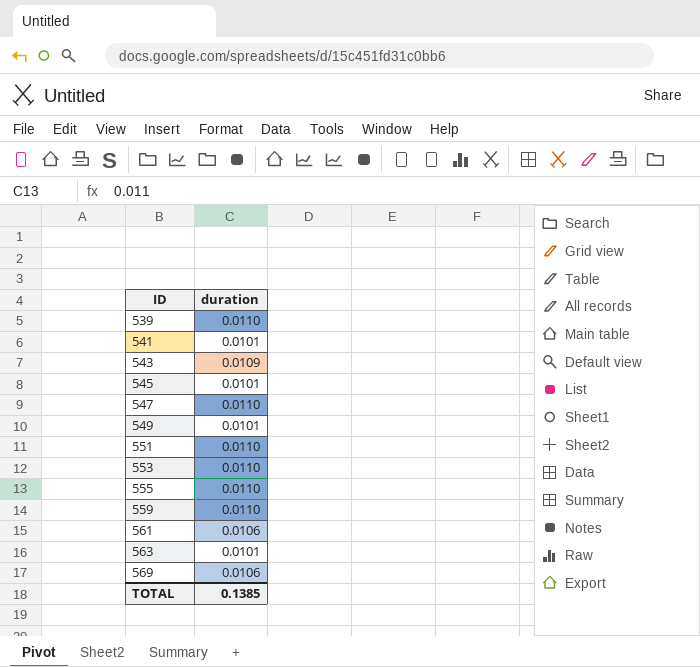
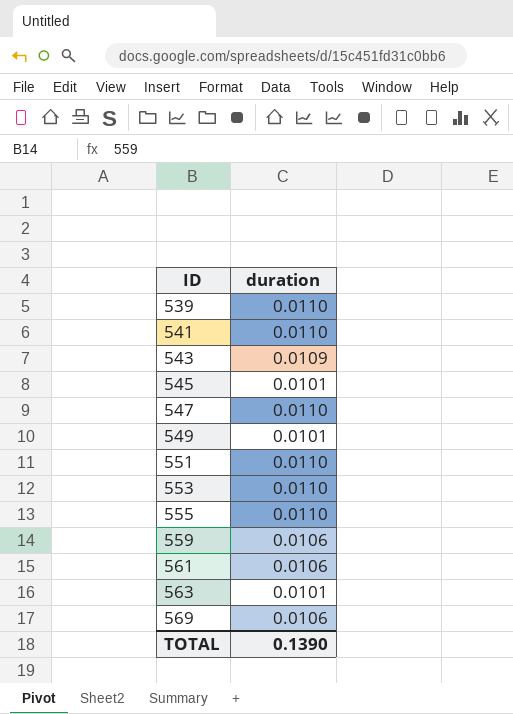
541 | duration: 0.0101 -> 0.0110
559 | duration: 0.0110 -> 0.0106
TOTAL | duration: 0.1385 -> 0.1390

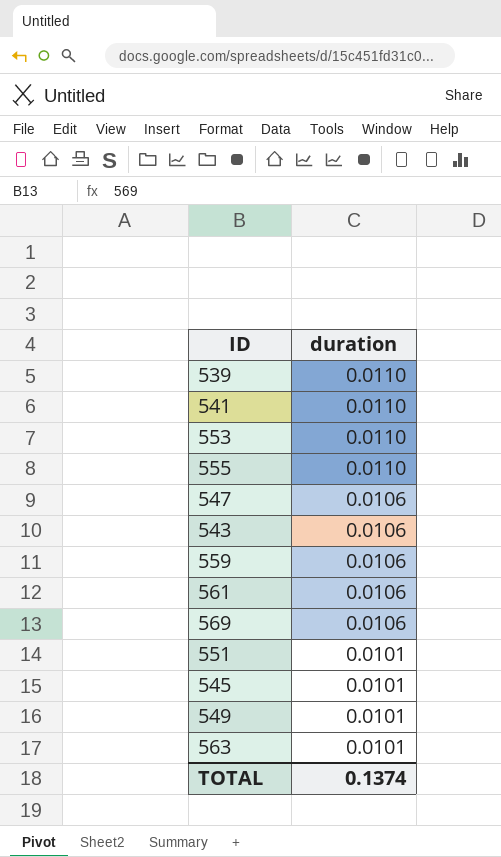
row order: ID ascending -> duration descending
547 | duration: 0.0110 -> 0.0106
543 | duration: 0.0109 -> 0.0106
551 | duration: 0.0110 -> 0.0101
TOTAL | duration: 0.1390 -> 0.1374

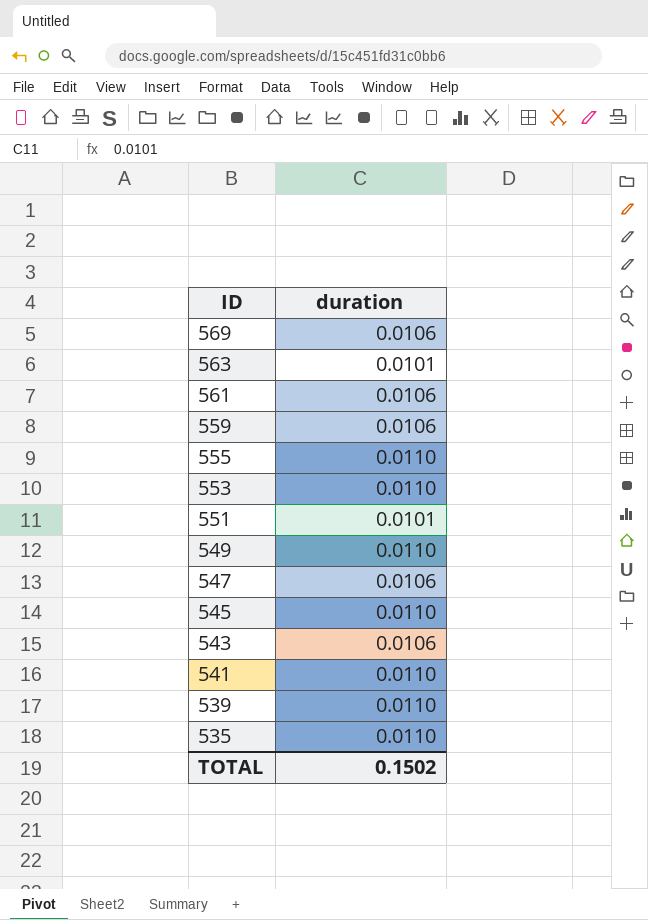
row order: duration descending -> ID descending
549 | duration: 0.0101 -> 0.0110
545 | duration: 0.0101 -> 0.0110
row 535: none -> 0.0110
TOTAL | duration: 0.1374 -> 0.1502

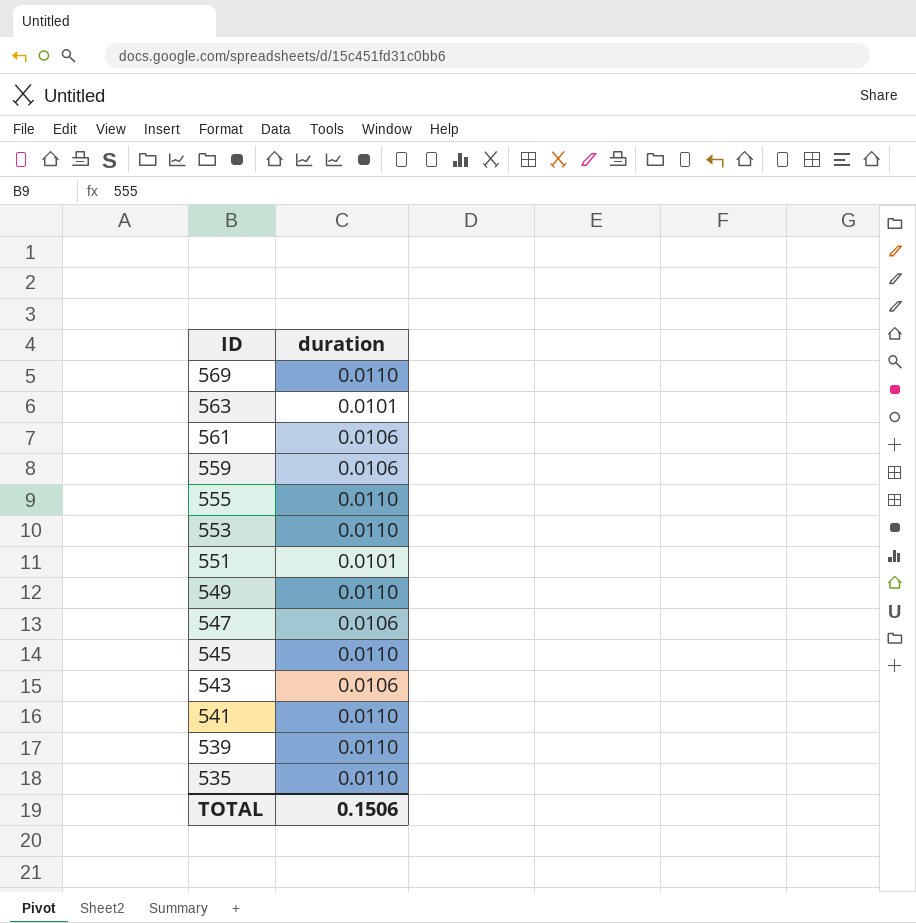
569 | duration: 0.0106 -> 0.0110
TOTAL | duration: 0.1502 -> 0.1506

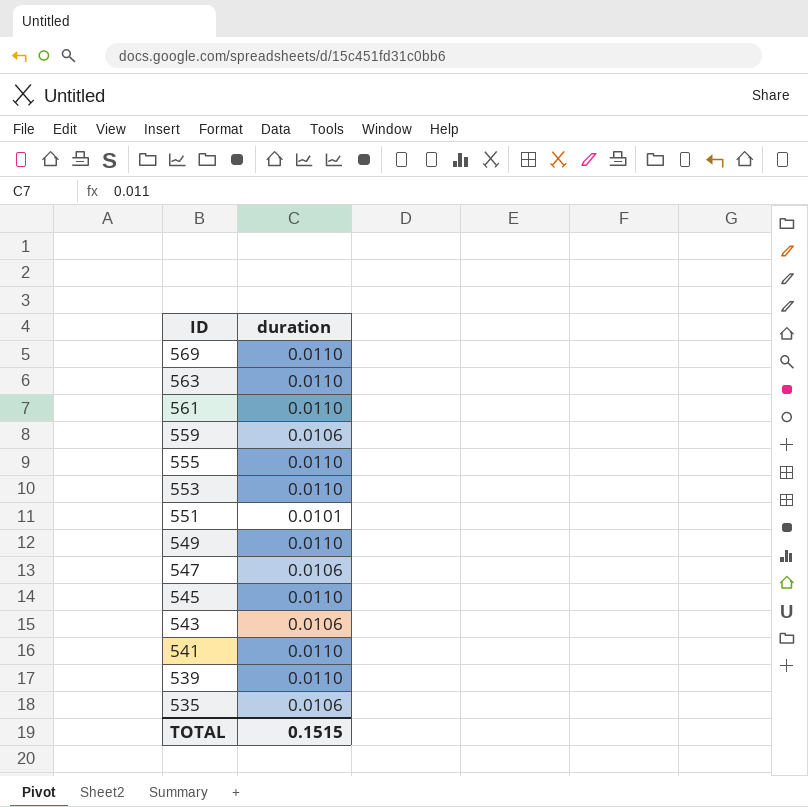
563 | duration: 0.0101 -> 0.0110
561 | duration: 0.0106 -> 0.0110
535 | duration: 0.0110 -> 0.0106
TOTAL | duration: 0.1506 -> 0.1515

